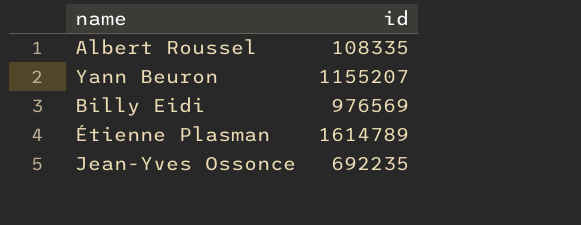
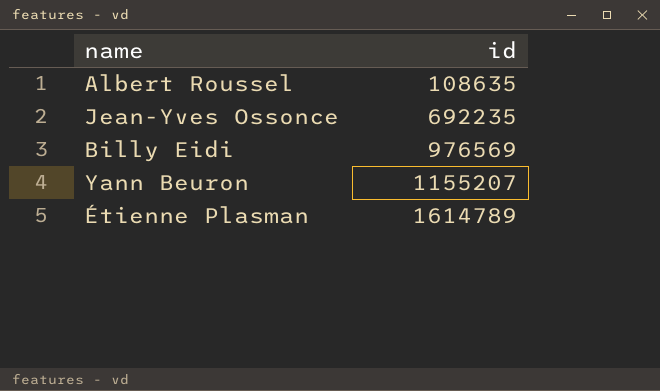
row order: none -> id ascending
Albert Roussel | id: 108335 -> 108635

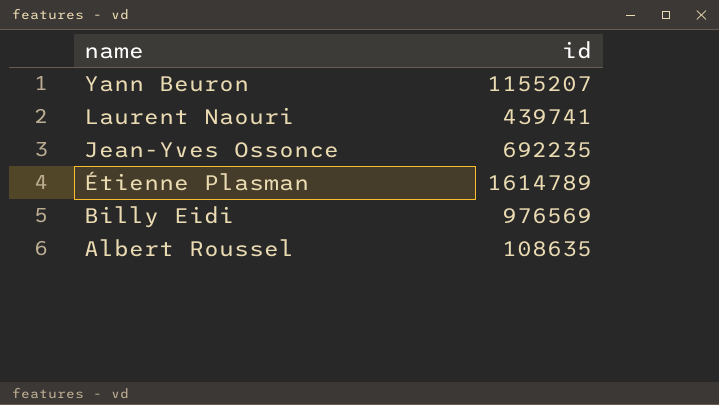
row order: id ascending -> name descending
row Laurent Naouri: none -> 439741

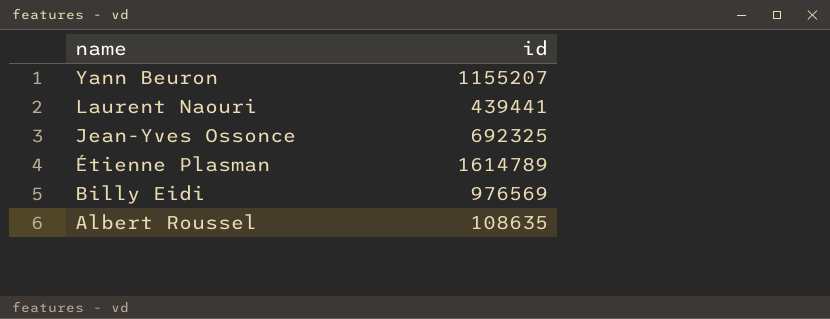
Laurent Naouri | id: 439741 -> 439441
Jean-Yves Ossonce | id: 692235 -> 692325

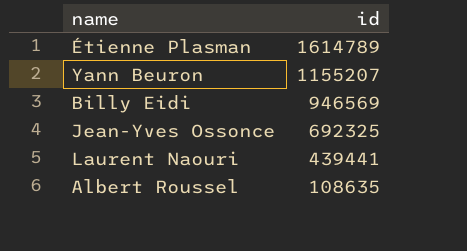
row order: name descending -> id descending
Billy Eidi | id: 976569 -> 946569

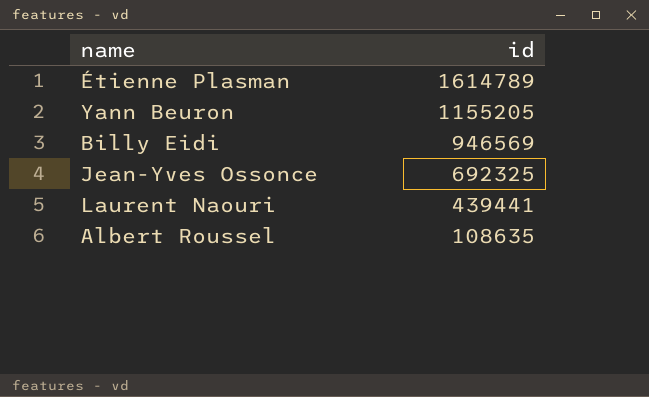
Yann Beuron | id: 1155207 -> 1155205

